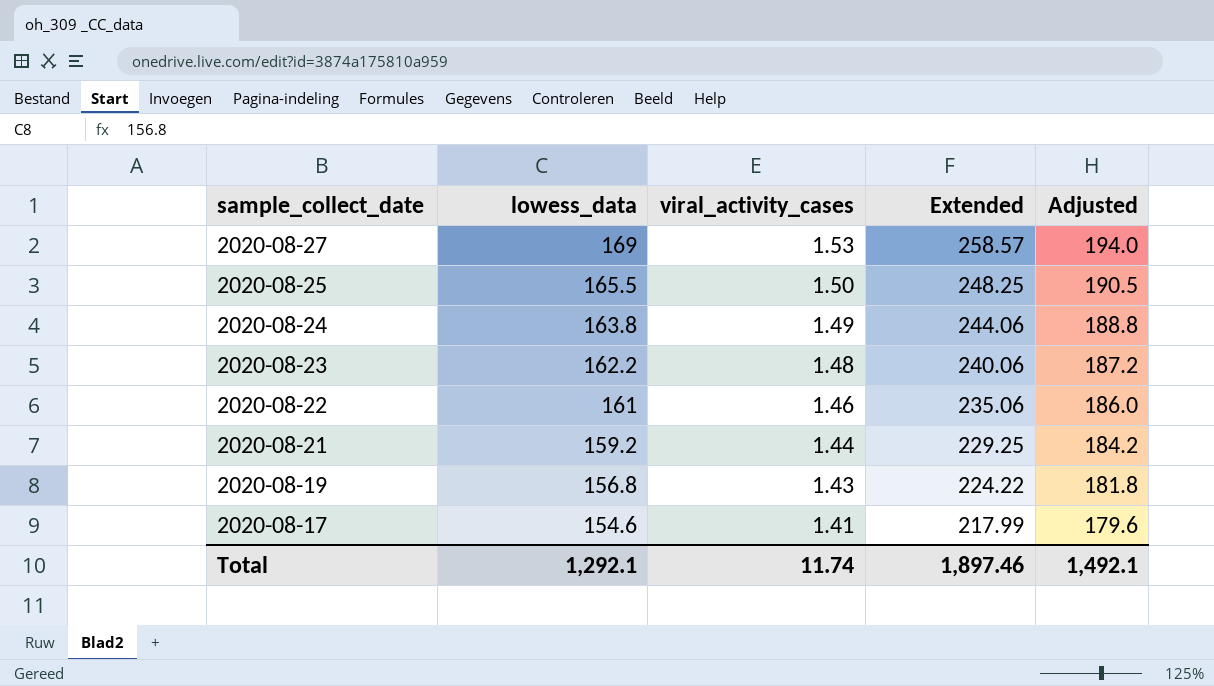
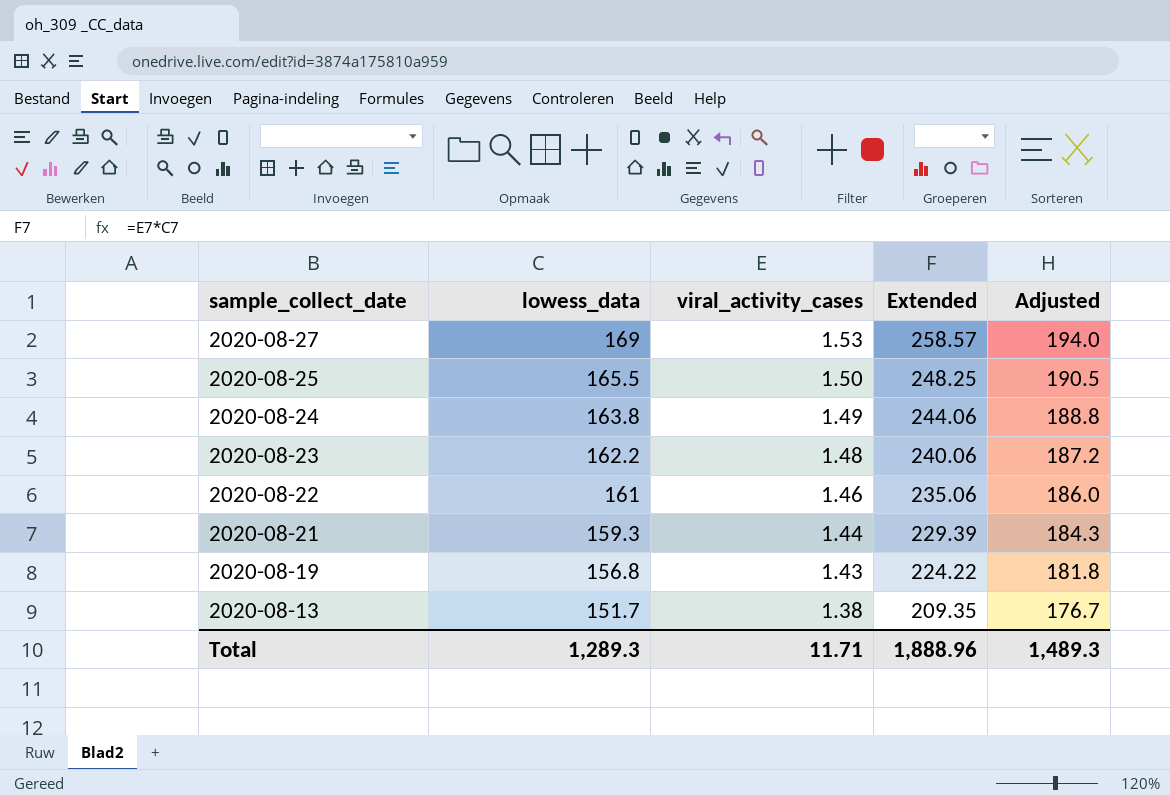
row 2020-08-17: 154.6 | 1.41 | 217.99 | 179.6 -> none
2020-08-21 | lowess_data: 159.2 -> 159.3
2020-08-21 | Extended: 229.25 -> 229.39
2020-08-21 | Adjusted: 184.2 -> 184.3
row 2020-08-13: none -> 151.7 | 1.38 | 209.35 | 176.7
Total | lowess_data: 1,292.1 -> 1,289.3
Total | viral_activity_cases: 11.74 -> 11.71
Total | Extended: 1,897.46 -> 1,888.96
Total | Adjusted: 1,492.1 -> 1,489.3

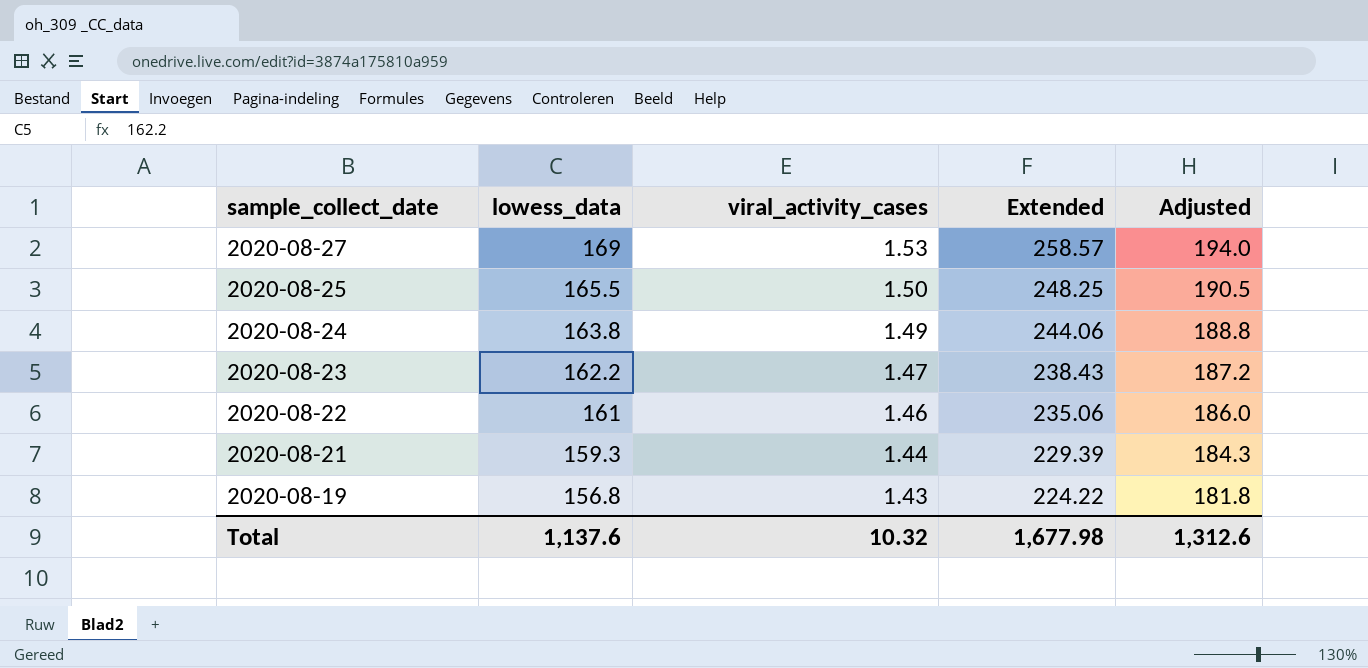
row 2020-08-13: 151.7 | 1.38 | 209.35 | 176.7 -> none
2020-08-23 | viral_activity_cases: 1.48 -> 1.47
2020-08-23 | Extended: 240.06 -> 238.43
Total | lowess_data: 1,289.3 -> 1,137.6
Total | viral_activity_cases: 11.71 -> 10.32
Total | Extended: 1,888.96 -> 1,677.98
Total | Adjusted: 1,489.3 -> 1,312.6

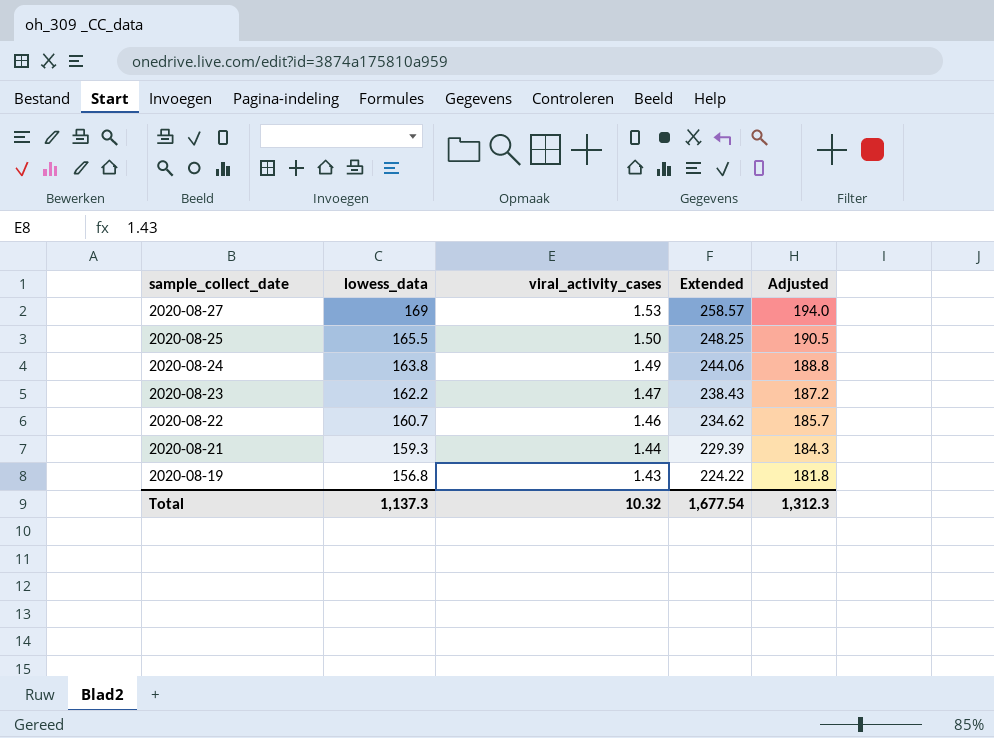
2020-08-22 | lowess_data: 161 -> 160.7
2020-08-22 | Extended: 235.06 -> 234.62
2020-08-22 | Adjusted: 186.0 -> 185.7
Total | lowess_data: 1,137.6 -> 1,137.3
Total | Extended: 1,677.98 -> 1,677.54
Total | Adjusted: 1,312.6 -> 1,312.3

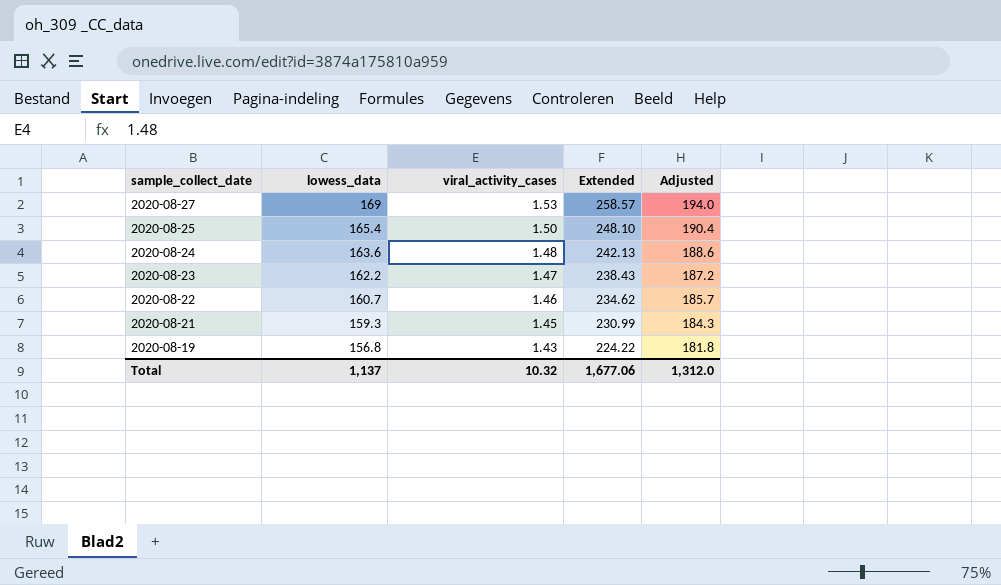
2020-08-25 | lowess_data: 165.5 -> 165.4
2020-08-25 | Extended: 248.25 -> 248.10
2020-08-25 | Adjusted: 190.5 -> 190.4
2020-08-24 | lowess_data: 163.8 -> 163.6
2020-08-24 | viral_activity_cases: 1.49 -> 1.48
2020-08-24 | Extended: 244.06 -> 242.13
2020-08-24 | Adjusted: 188.8 -> 188.6
2020-08-21 | viral_activity_cases: 1.44 -> 1.45
2020-08-21 | Extended: 229.39 -> 230.99
Total | lowess_data: 1,137.3 -> 1,137
Total | Extended: 1,677.54 -> 1,677.06
Total | Adjusted: 1,312.3 -> 1,312.0

